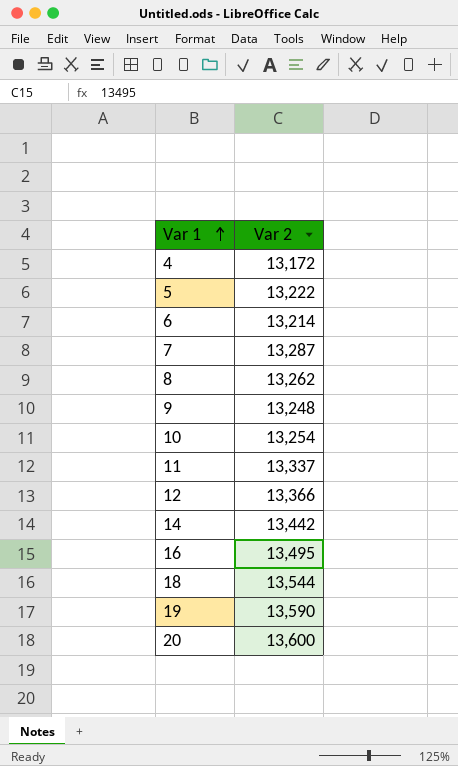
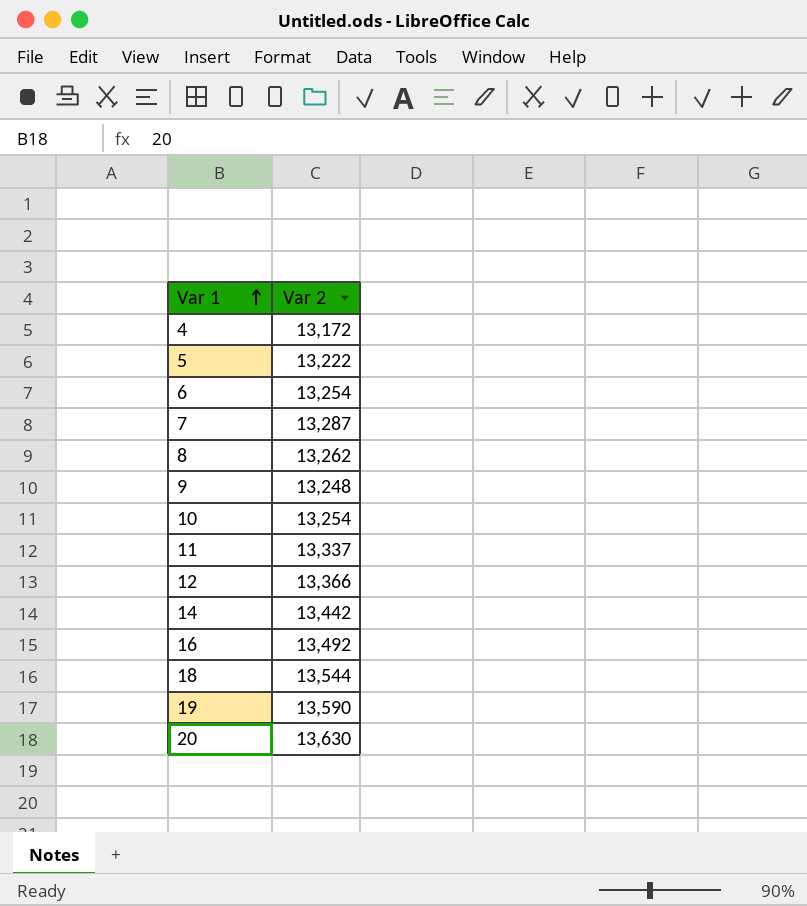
6 | Var 2: 13,214 -> 13,254
16 | Var 2: 13,495 -> 13,492
20 | Var 2: 13,600 -> 13,630

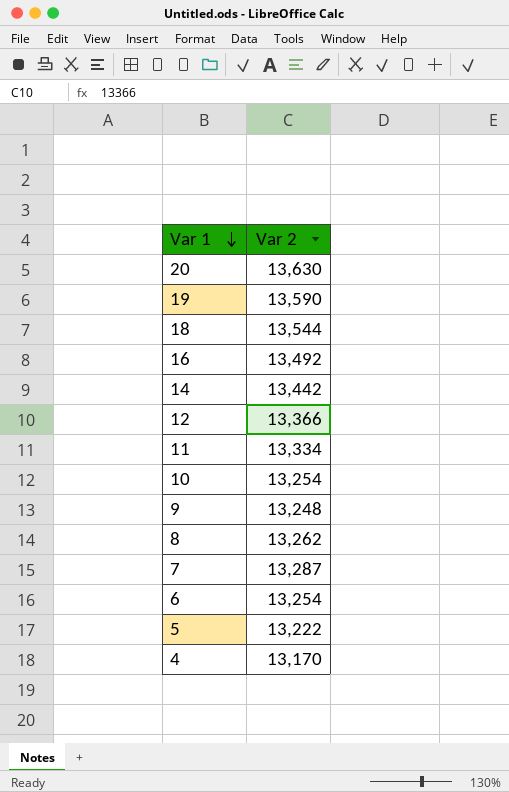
row order: Var 1 ascending -> Var 1 descending
11 | Var 2: 13,337 -> 13,334
4 | Var 2: 13,172 -> 13,170

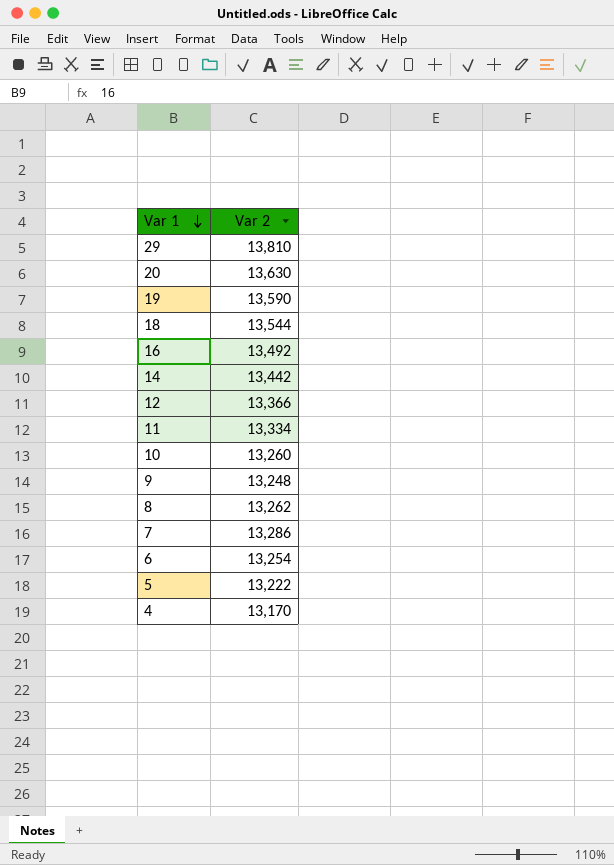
row 29: none -> 13,810
10 | Var 2: 13,254 -> 13,260
7 | Var 2: 13,287 -> 13,286

